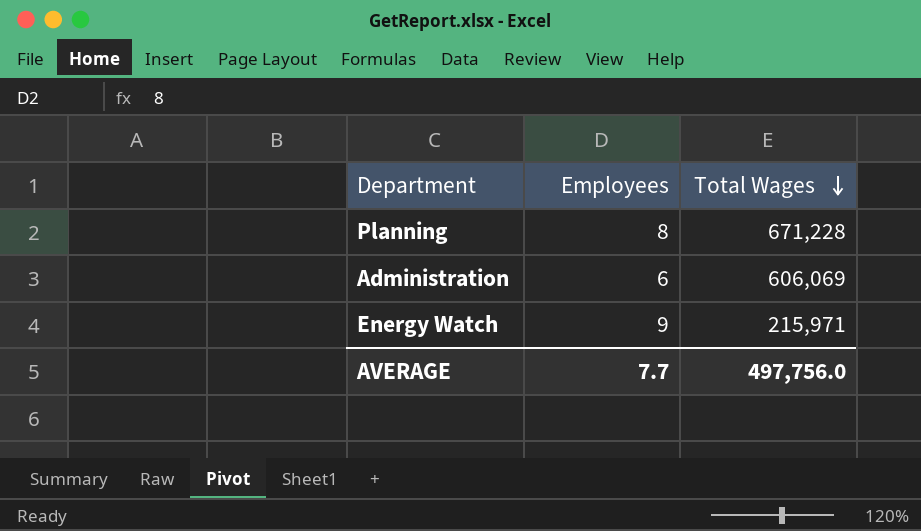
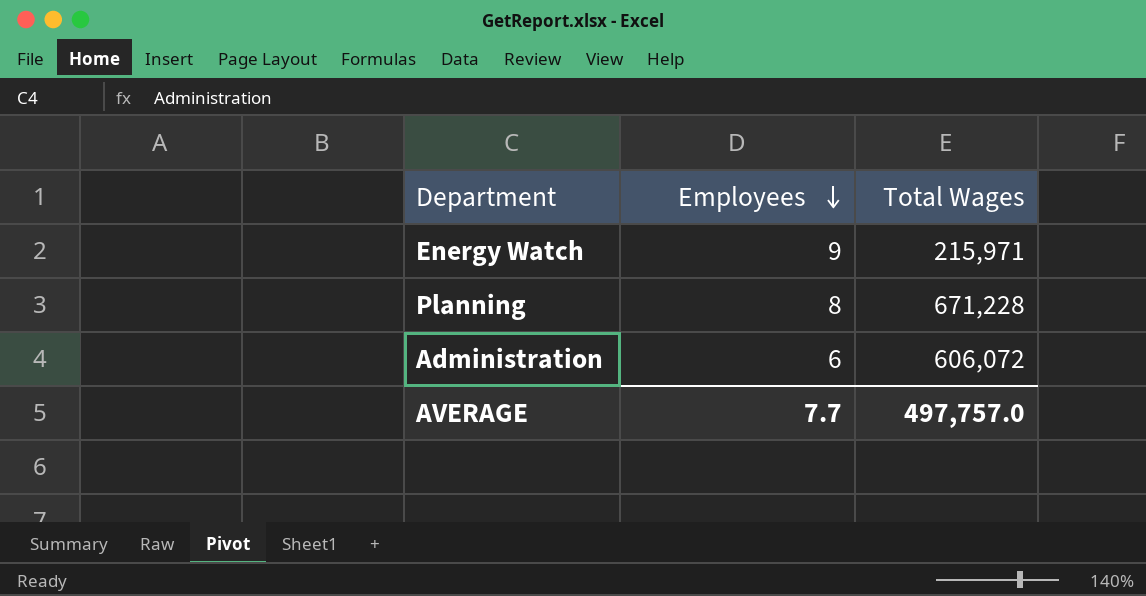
row order: Total Wages descending -> Employees descending
Administration | Total Wages: 606,069 -> 606,072
AVERAGE | Total Wages: 497,756.0 -> 497,757.0

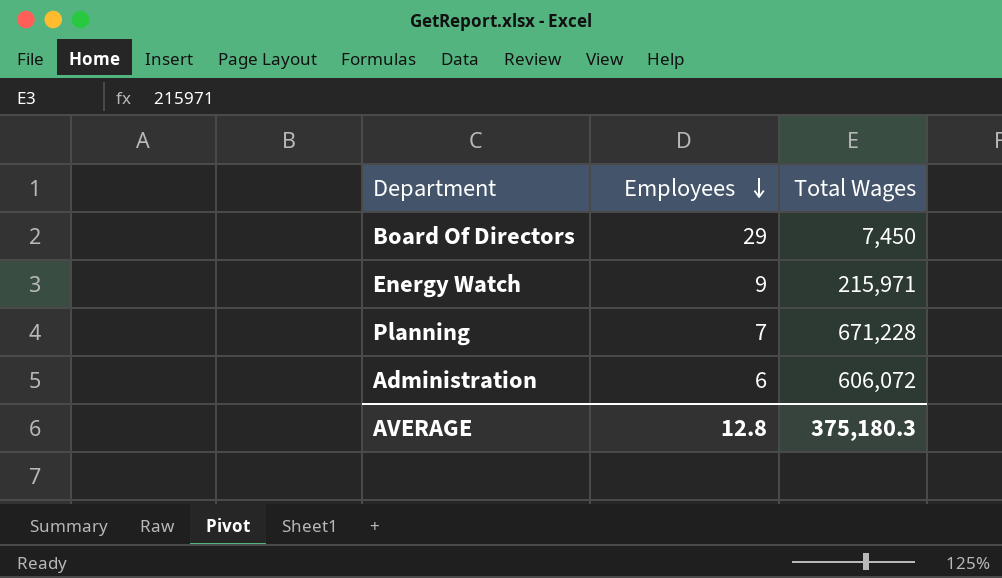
row Board Of Directors: none -> 29 | 7,450
Planning | Employees: 8 -> 7
AVERAGE | Employees: 7.7 -> 12.8
AVERAGE | Total Wages: 497,757.0 -> 375,180.3

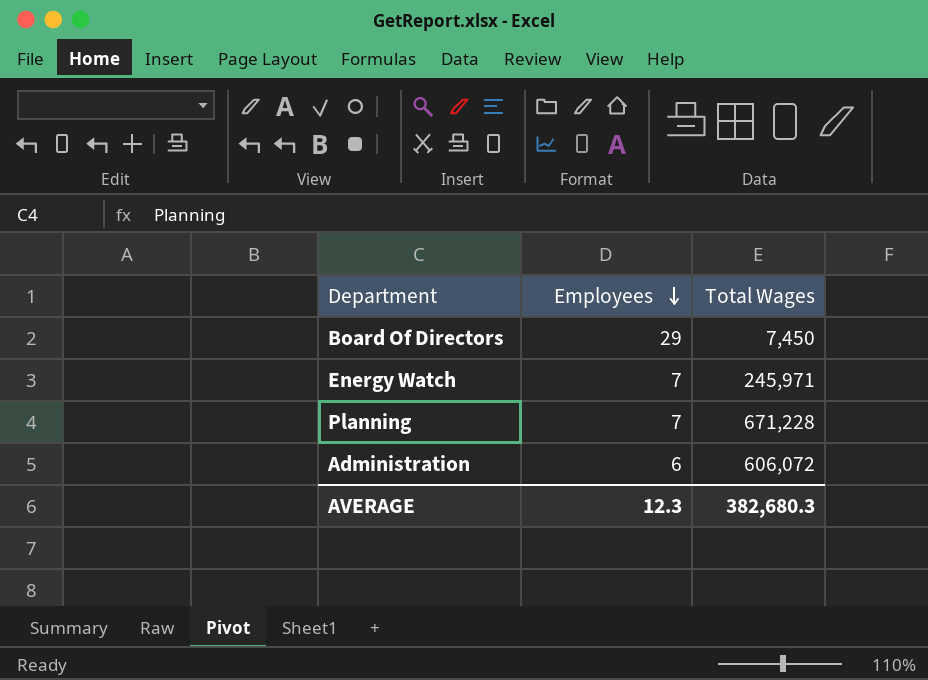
Energy Watch | Employees: 9 -> 7
Energy Watch | Total Wages: 215,971 -> 245,971
AVERAGE | Employees: 12.8 -> 12.3
AVERAGE | Total Wages: 375,180.3 -> 382,680.3

